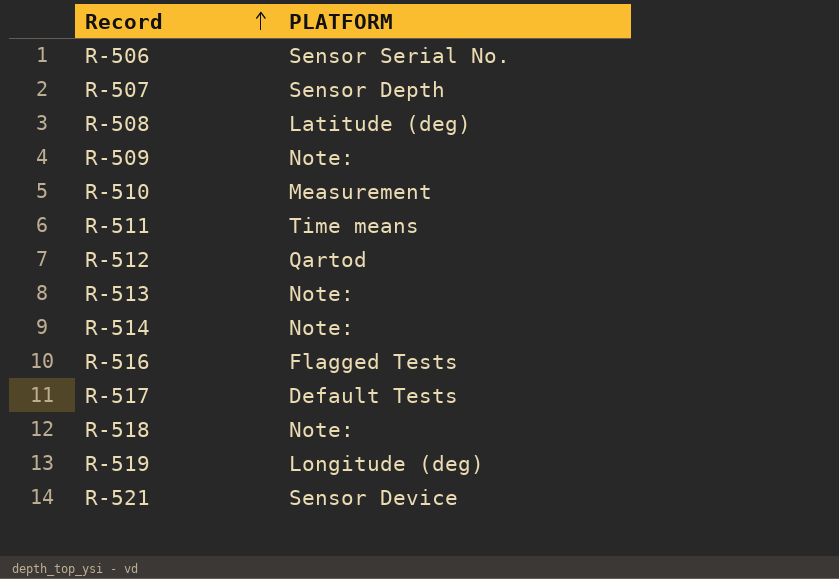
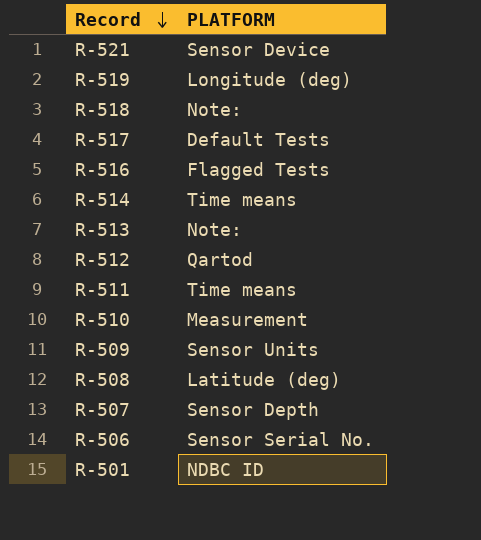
row order: Record ascending -> Record descending
R-514 | PLATFORM: Note: -> Time means
R-509 | PLATFORM: Note: -> Sensor Units
row R-501: none -> NDBC ID

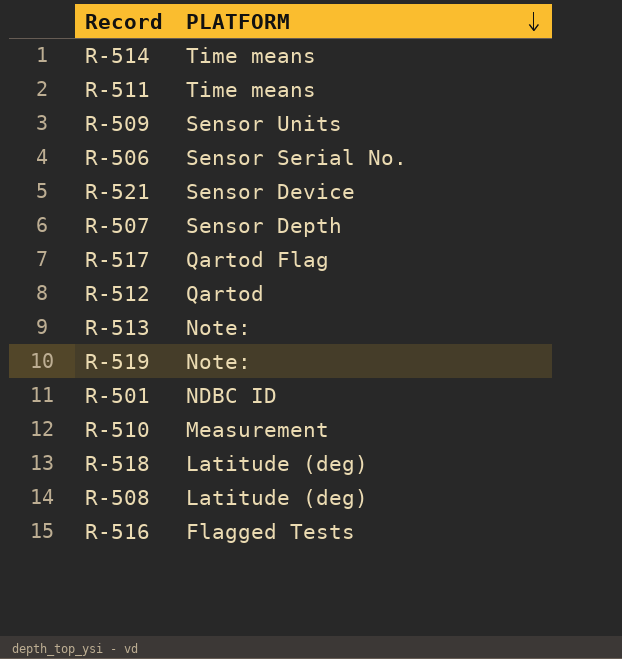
row order: Record descending -> PLATFORM descending
R-517 | PLATFORM: Default Tests -> Qartod Flag
R-519 | PLATFORM: Longitude (deg) -> Note:
R-518 | PLATFORM: Note: -> Latitude (deg)

